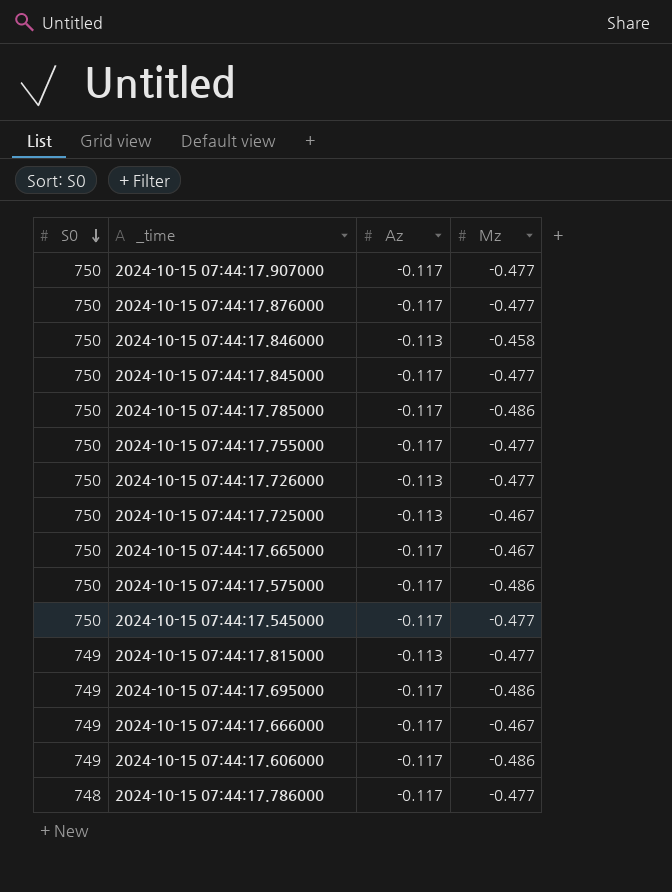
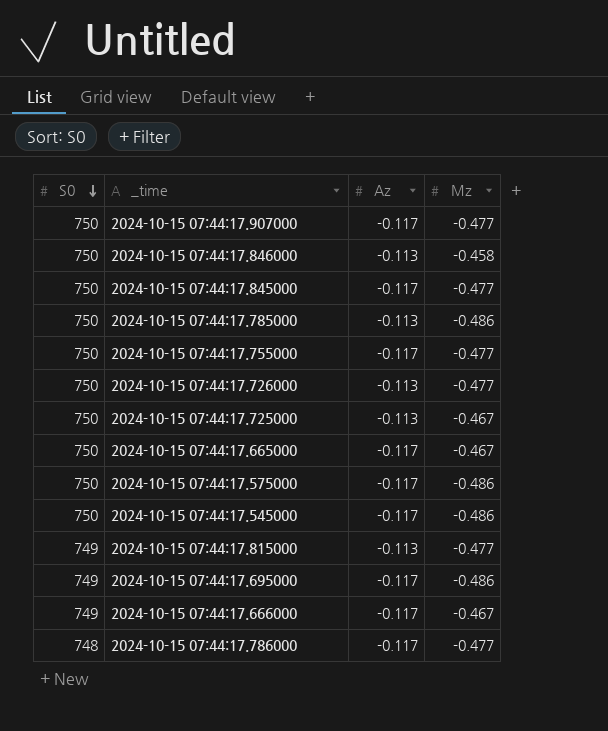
row 2024-10-15 07:44:17.876000: 750 | -0.117 | -0.477 -> none
row 2024-10-15 07:44:17.606000: 749 | -0.117 | -0.486 -> none
2024-10-15 07:44:17.785000 | Az: -0.117 -> -0.113
2024-10-15 07:44:17.545000 | Mz: -0.477 -> -0.486

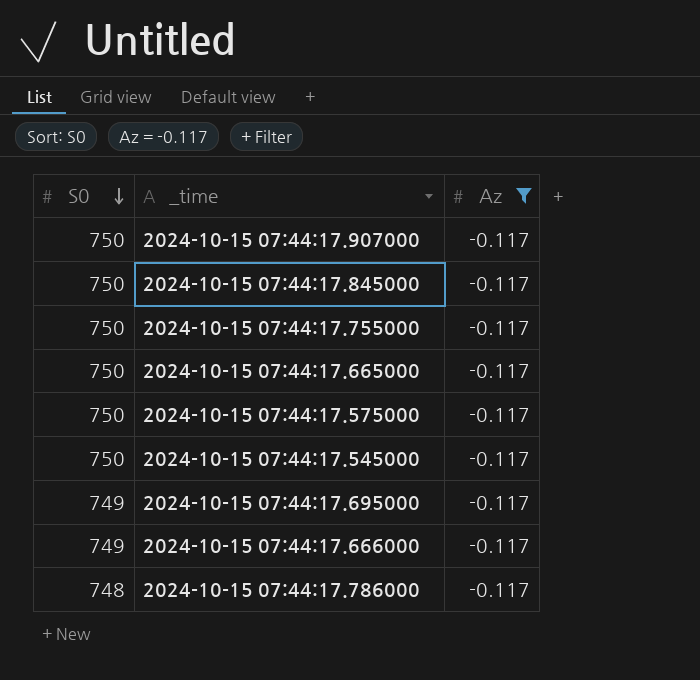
filter: none -> Az = -0.117
column Mz | position: 4 -> none

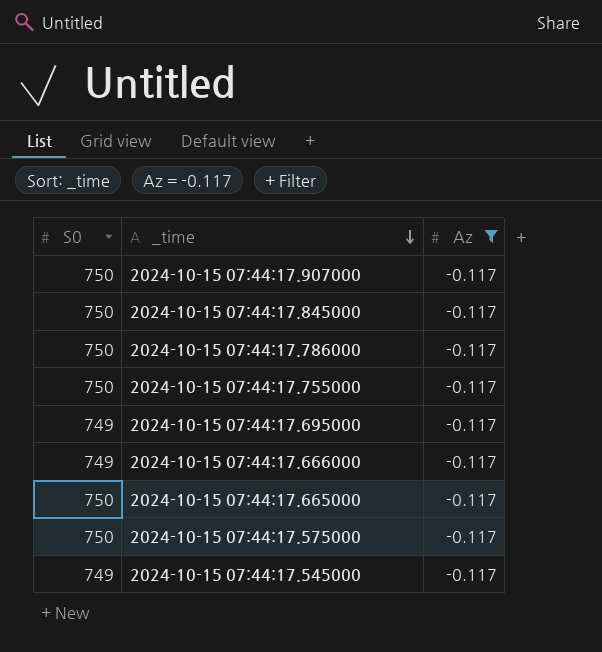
row order: S0 descending -> _time descending
2024-10-15 07:44:17.786000 | S0: 748 -> 750
2024-10-15 07:44:17.545000 | S0: 750 -> 749

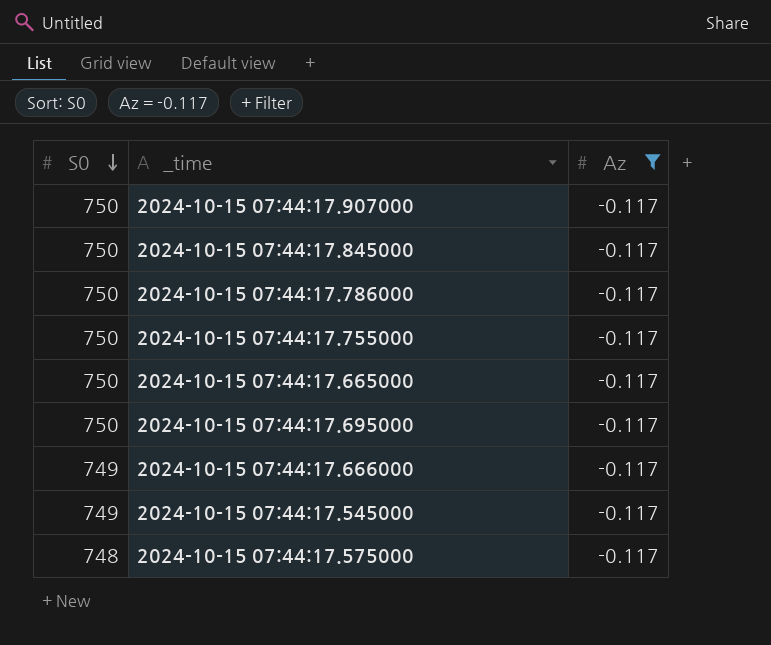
row order: _time descending -> S0 descending
2024-10-15 07:44:17.695000 | S0: 749 -> 750
2024-10-15 07:44:17.575000 | S0: 750 -> 748

